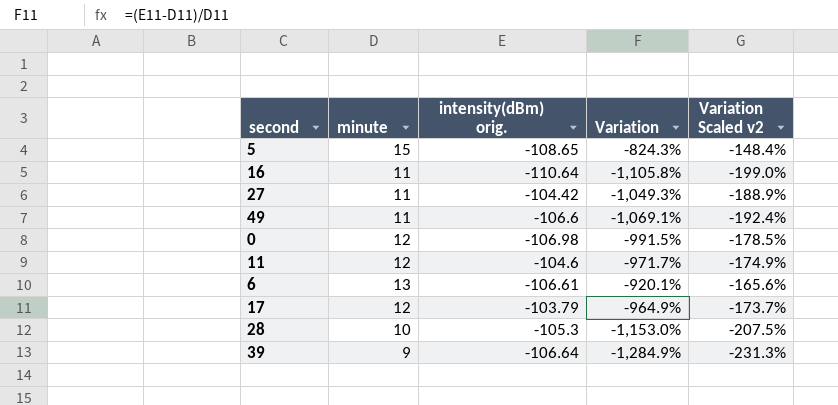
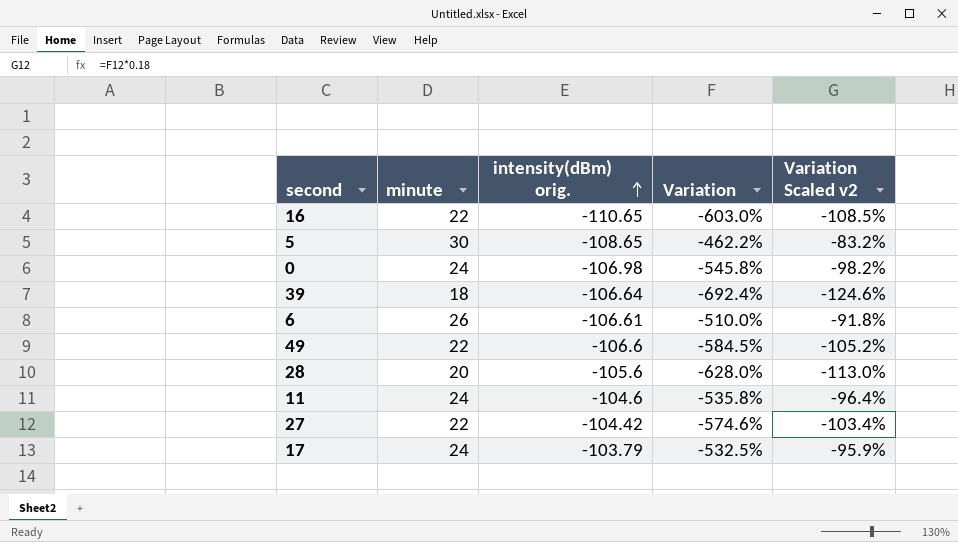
row order: none -> intensity(dBm) orig. ascending
16 | minute: 11 -> 22
16 | intensity(dBm) orig.: -110.64 -> -110.65
16 | Variation: -1,105.8% -> -603.0%
16 | Variation Scaled v2: -199.0% -> -108.5%
5 | minute: 15 -> 30
5 | Variation: -824.3% -> -462.2%
5 | Variation Scaled v2: -148.4% -> -83.2%
0 | minute: 12 -> 24
0 | Variation: -991.5% -> -545.8%
0 | Variation Scaled v2: -178.5% -> -98.2%
39 | minute: 9 -> 18
39 | Variation: -1,284.9% -> -692.4%
39 | Variation Scaled v2: -231.3% -> -124.6%
6 | minute: 13 -> 26
6 | Variation: -920.1% -> -510.0%
6 | Variation Scaled v2: -165.6% -> -91.8%
49 | minute: 11 -> 22
49 | Variation: -1,069.1% -> -584.5%
49 | Variation Scaled v2: -192.4% -> -105.2%
28 | minute: 10 -> 20
28 | intensity(dBm) orig.: -105.3 -> -105.6
28 | Variation: -1,153.0% -> -628.0%
28 | Variation Scaled v2: -207.5% -> -113.0%
11 | minute: 12 -> 24
11 | Variation: -971.7% -> -535.8%
11 | Variation Scaled v2: -174.9% -> -96.4%
27 | minute: 11 -> 22
27 | Variation: -1,049.3% -> -574.6%
27 | Variation Scaled v2: -188.9% -> -103.4%
17 | minute: 12 -> 24
17 | Variation: -964.9% -> -532.5%
17 | Variation Scaled v2: -173.7% -> -95.9%

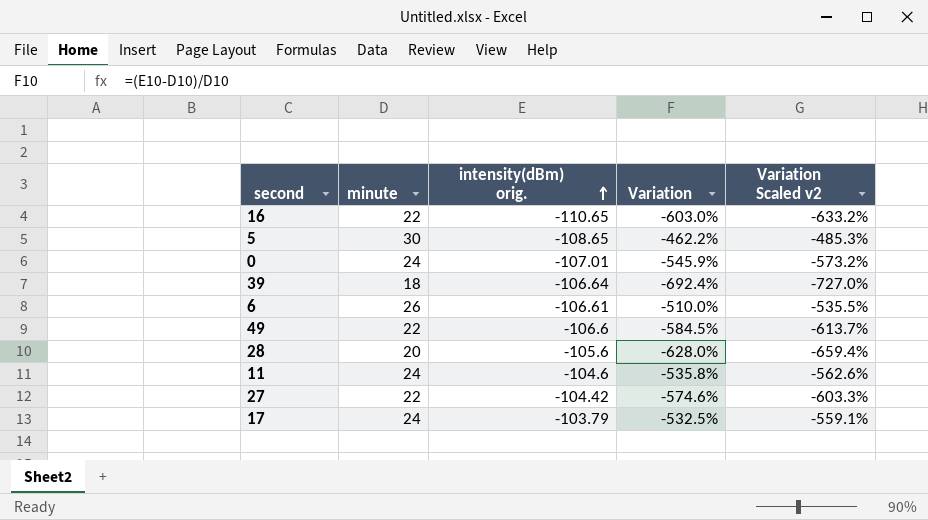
column Variation Scaled v2 | formula: [Variation] * 0.18 -> [Variation] * 1.05
0 | intensity(dBm) orig.: -106.98 -> -107.01
0 | Variation: -545.8% -> -545.9%

